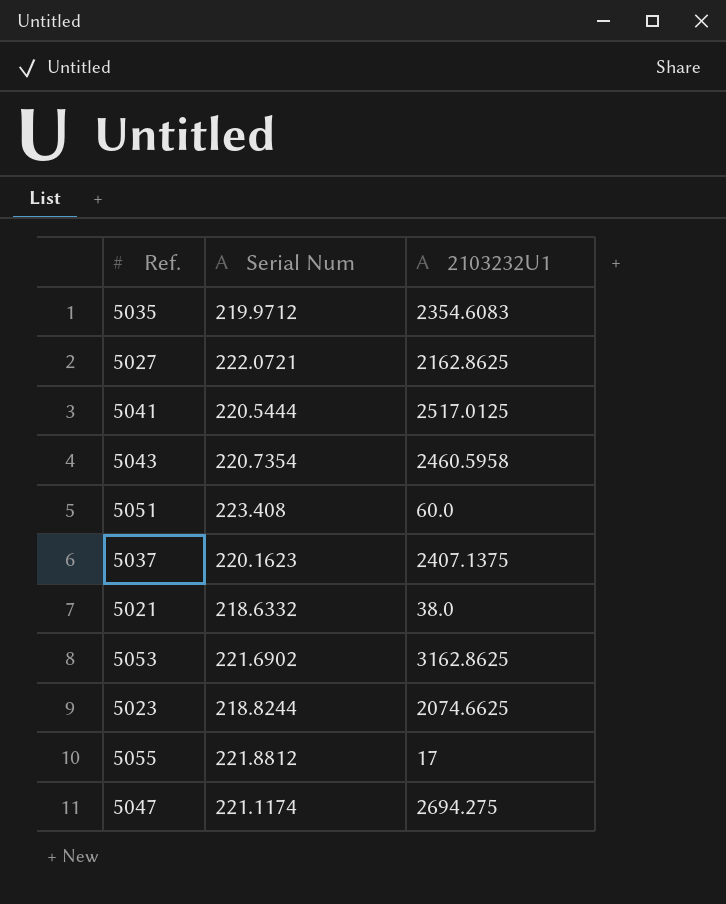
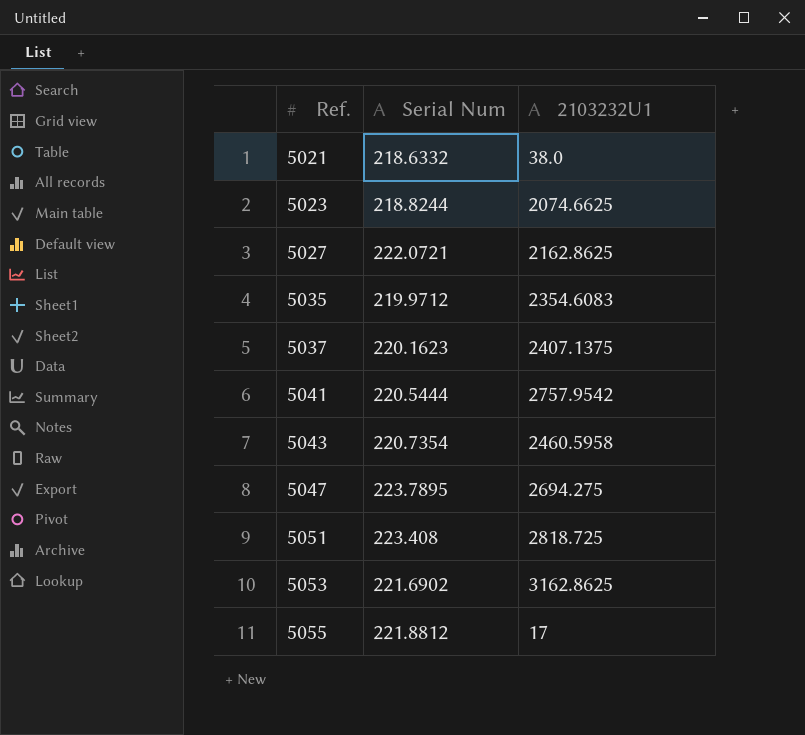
row order: none -> Ref. ascending
5041 | 2103232U1: 2517.0125 -> 2757.9542
5047 | Serial Num: 221.1174 -> 223.7895
5051 | 2103232U1: 60.0 -> 2818.725

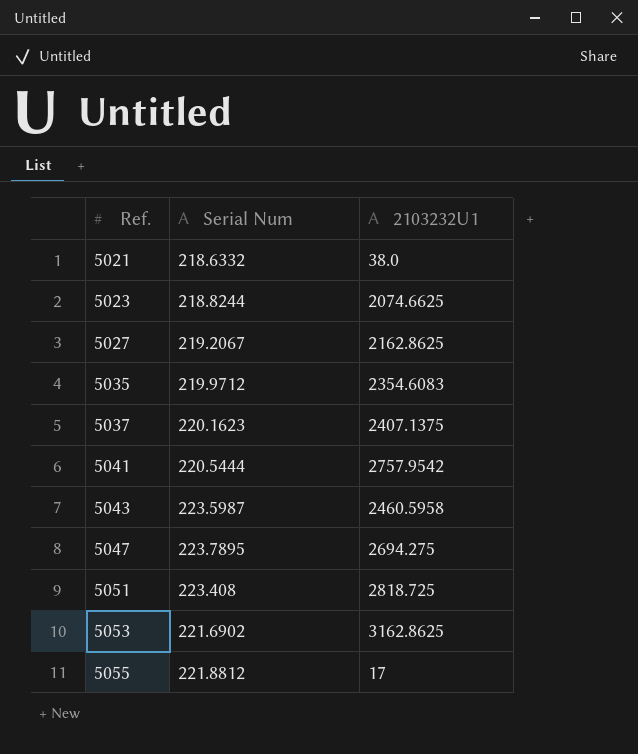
5027 | Serial Num: 222.0721 -> 219.2067
5043 | Serial Num: 220.7354 -> 223.5987

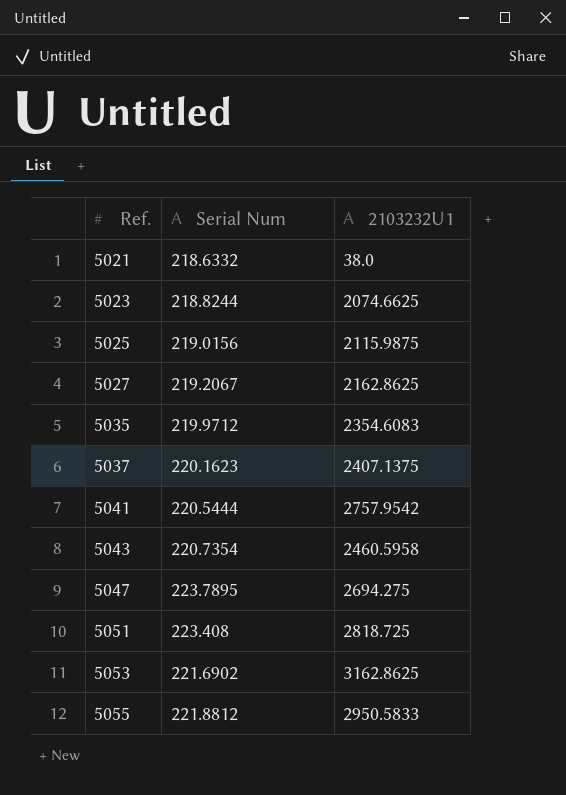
row 5025: none -> 219.0156 | 2115.9875
5043 | Serial Num: 223.5987 -> 220.7354
5055 | 2103232U1: 17 -> 2950.5833

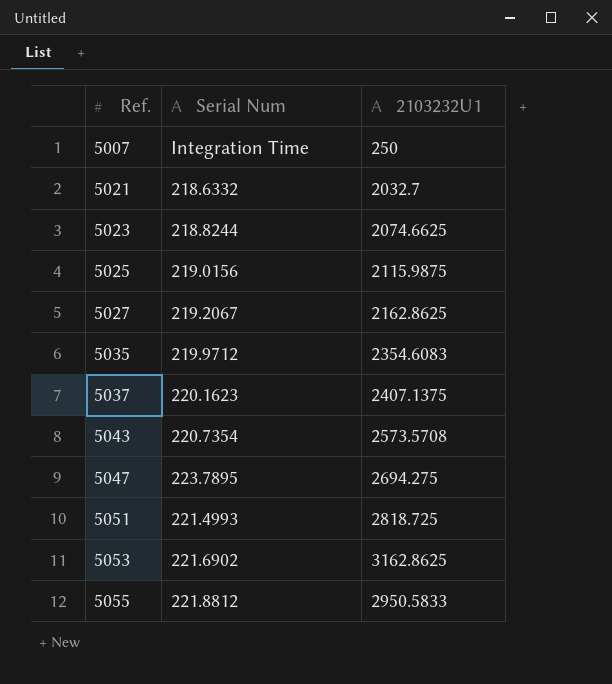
row 5041: 220.5444 | 2757.9542 -> none
row 5007: none -> Integration Time | 250
5021 | 2103232U1: 38.0 -> 2032.7
5043 | 2103232U1: 2460.5958 -> 2573.5708
5051 | Serial Num: 223.408 -> 221.4993

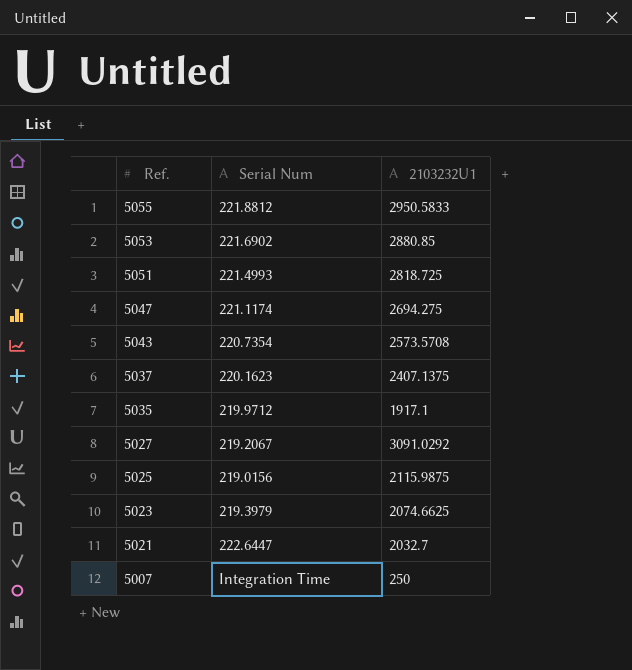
row order: Ref. ascending -> Ref. descending
5053 | 2103232U1: 3162.8625 -> 2880.85
5047 | Serial Num: 223.7895 -> 221.1174
5035 | 2103232U1: 2354.6083 -> 1917.1
5027 | 2103232U1: 2162.8625 -> 3091.0292
5023 | Serial Num: 218.8244 -> 219.3979
5021 | Serial Num: 218.6332 -> 222.6447

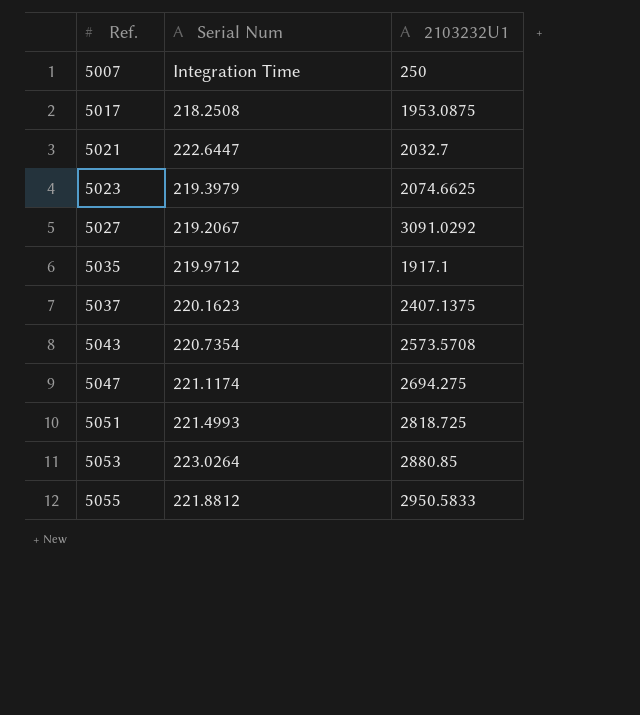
row order: Ref. descending -> Ref. ascending
row 5025: 219.0156 | 2115.9875 -> none
row 5017: none -> 218.2508 | 1953.0875
5053 | Serial Num: 221.6902 -> 223.0264

